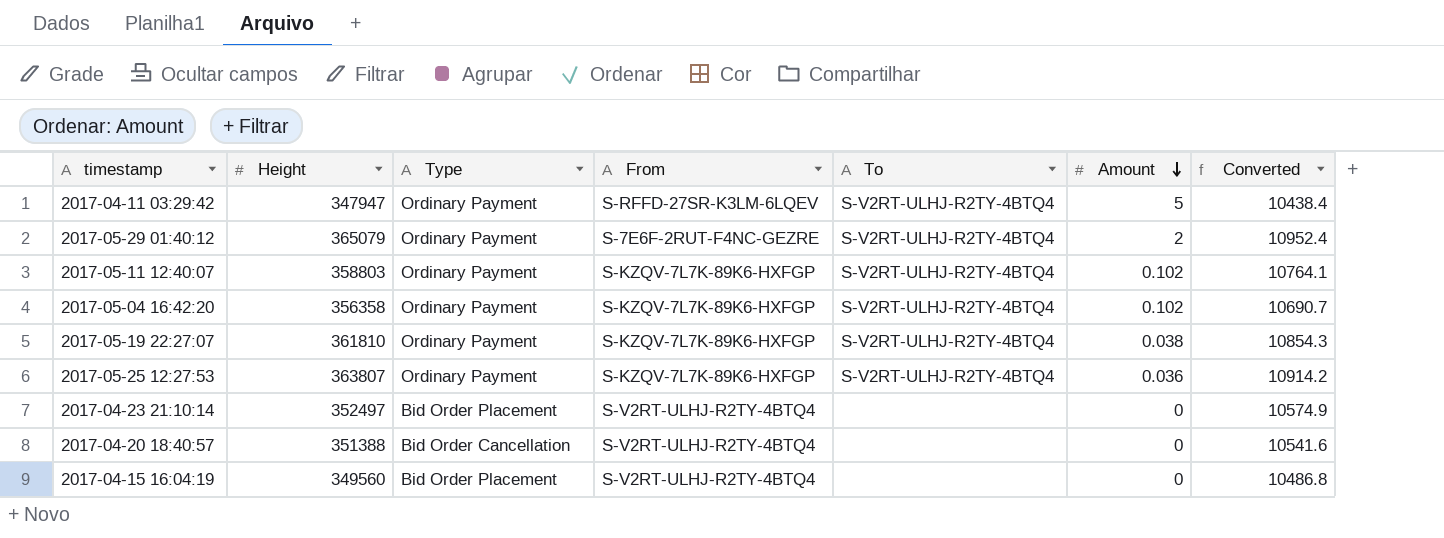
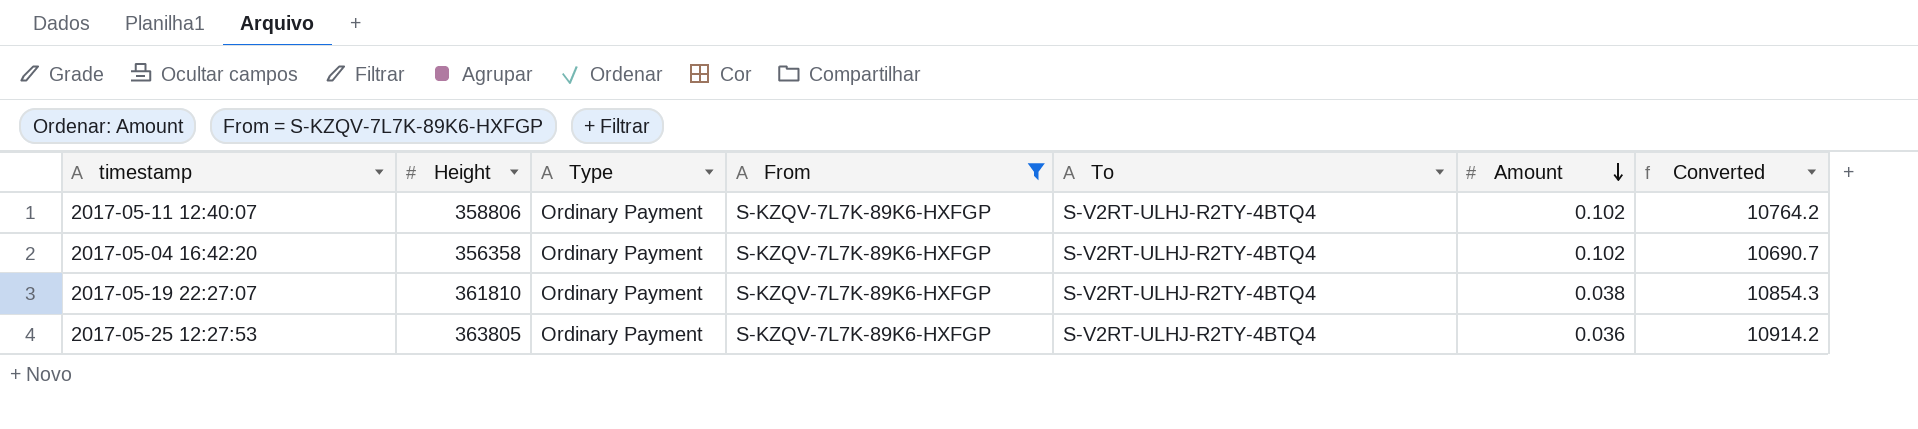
filter: none -> From = S-KZQV-7L7K-89K6-HXFGP
2017-05-11 12:40:07 | Height: 358803 -> 358806
2017-05-11 12:40:07 | Converted: 10764.1 -> 10764.2
2017-05-25 12:27:53 | Height: 363807 -> 363805

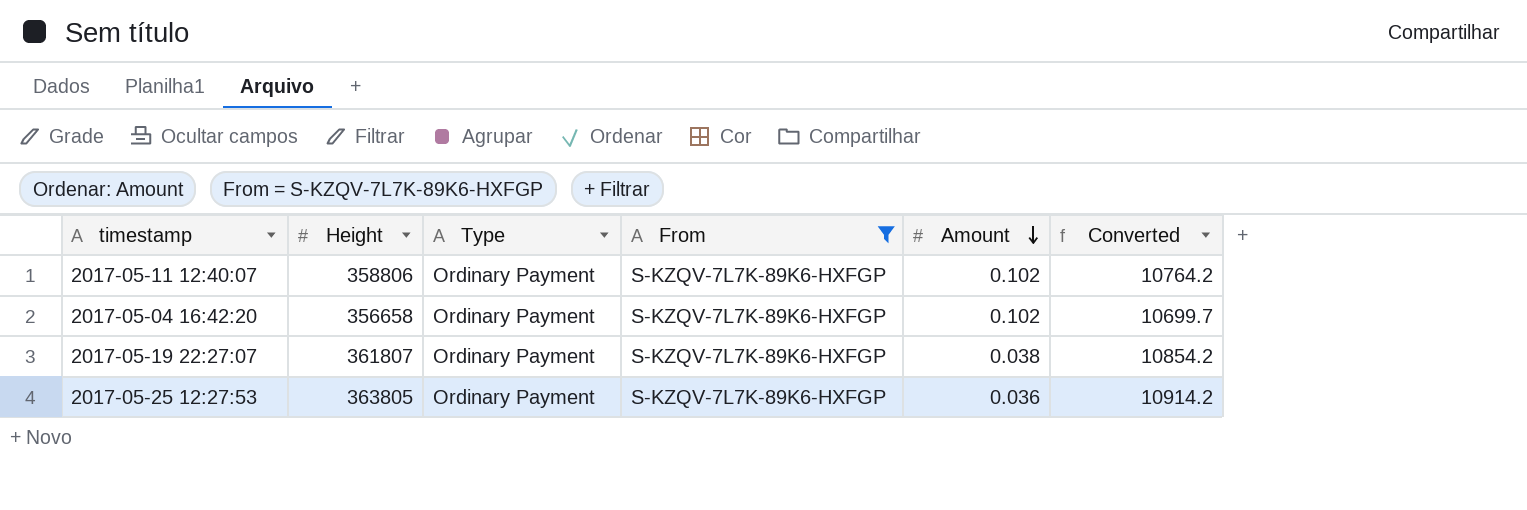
column To | position: 5 -> none
2017-05-04 16:42:20 | Height: 356358 -> 356658
2017-05-04 16:42:20 | Converted: 10690.7 -> 10699.7
2017-05-19 22:27:07 | Height: 361810 -> 361807
2017-05-19 22:27:07 | Converted: 10854.3 -> 10854.2

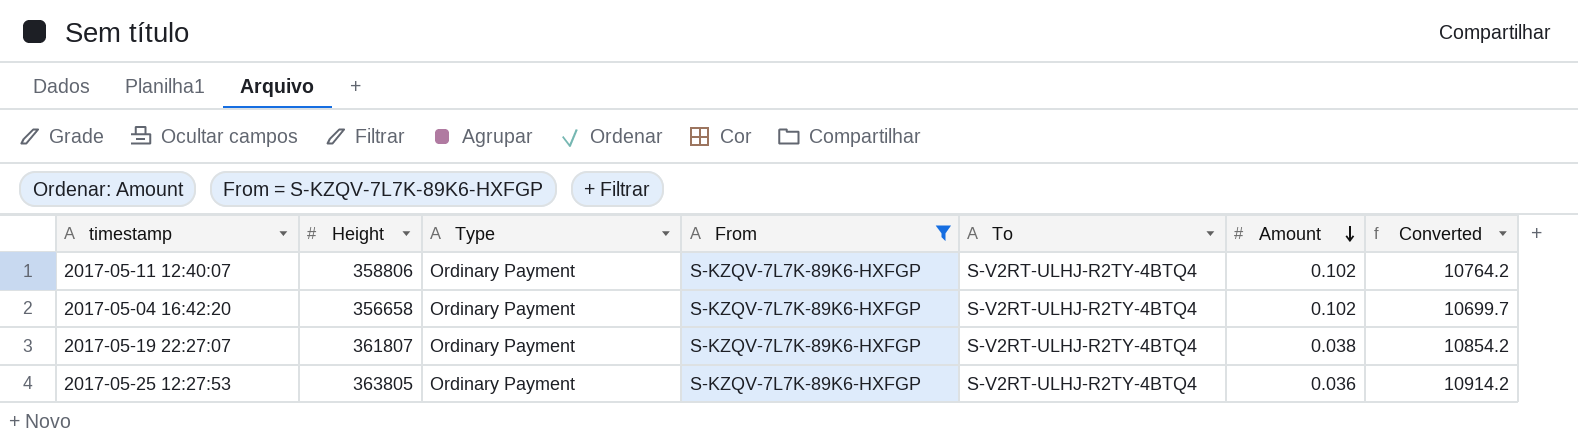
column To | position: none -> 5

